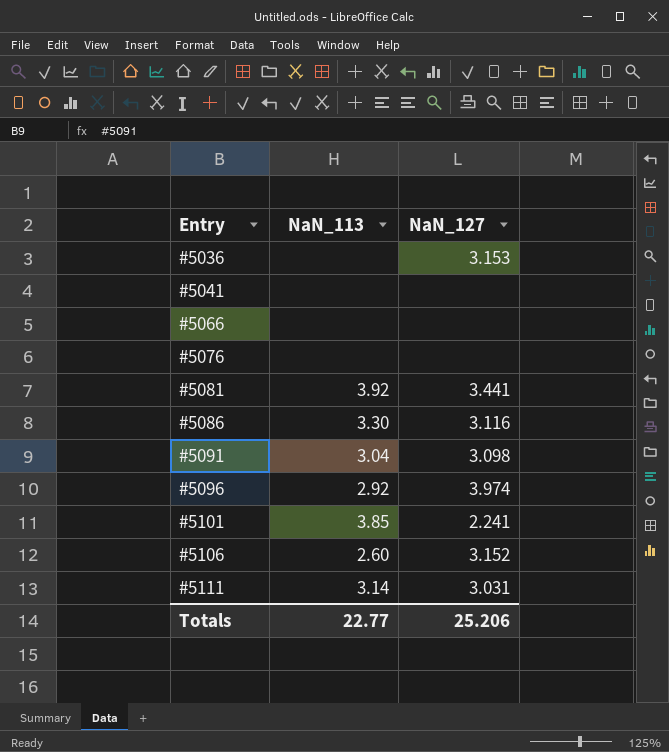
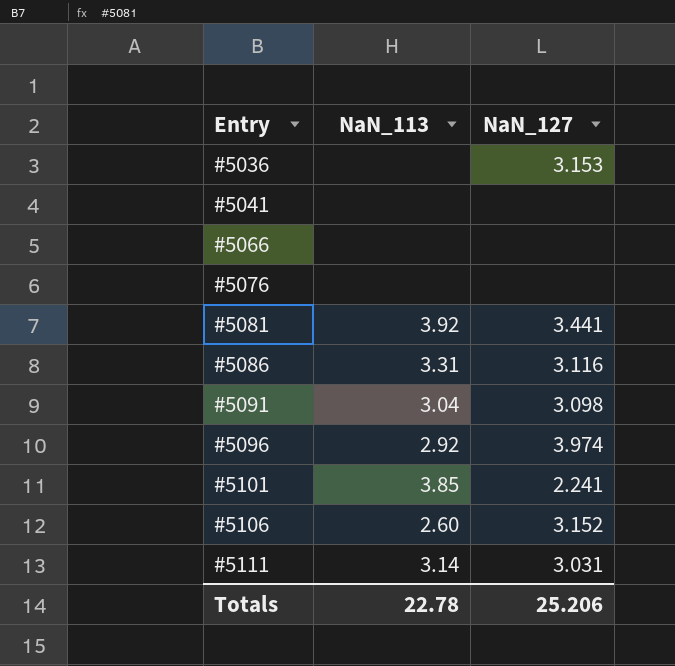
#5086 | NaN_113: 3.30 -> 3.31
Totals | NaN_113: 22.77 -> 22.78

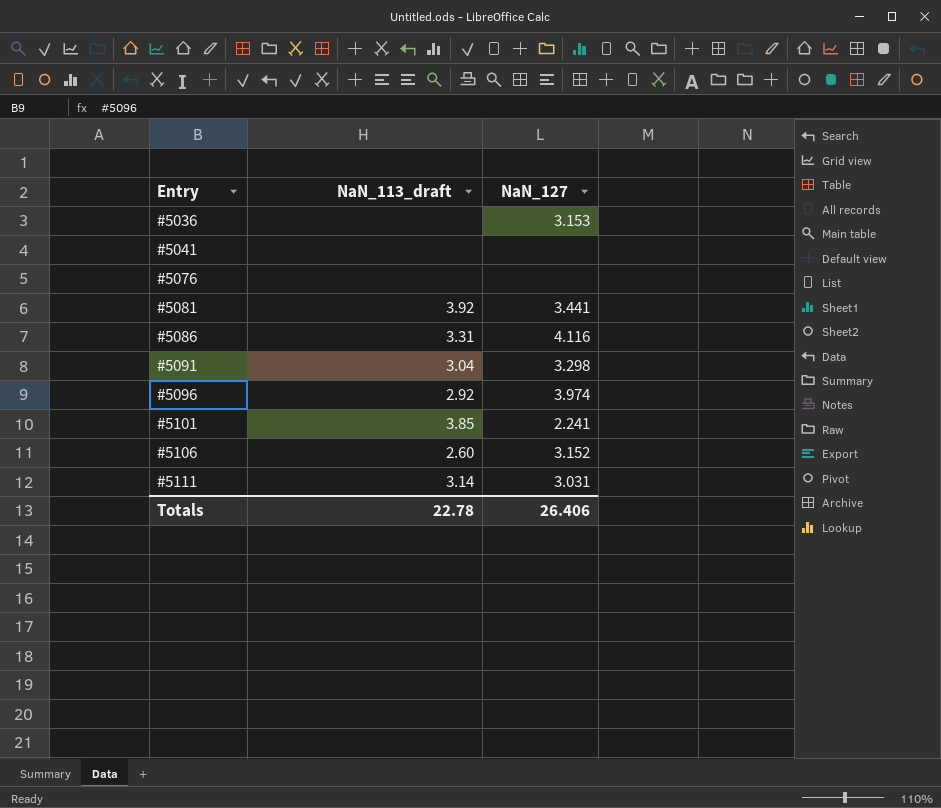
column name: NaN_113 -> NaN_113_draft
row #5066: none | none -> none
#5086 | NaN_127: 3.116 -> 4.116
#5091 | NaN_127: 3.098 -> 3.298
Totals | NaN_127: 25.206 -> 26.406

